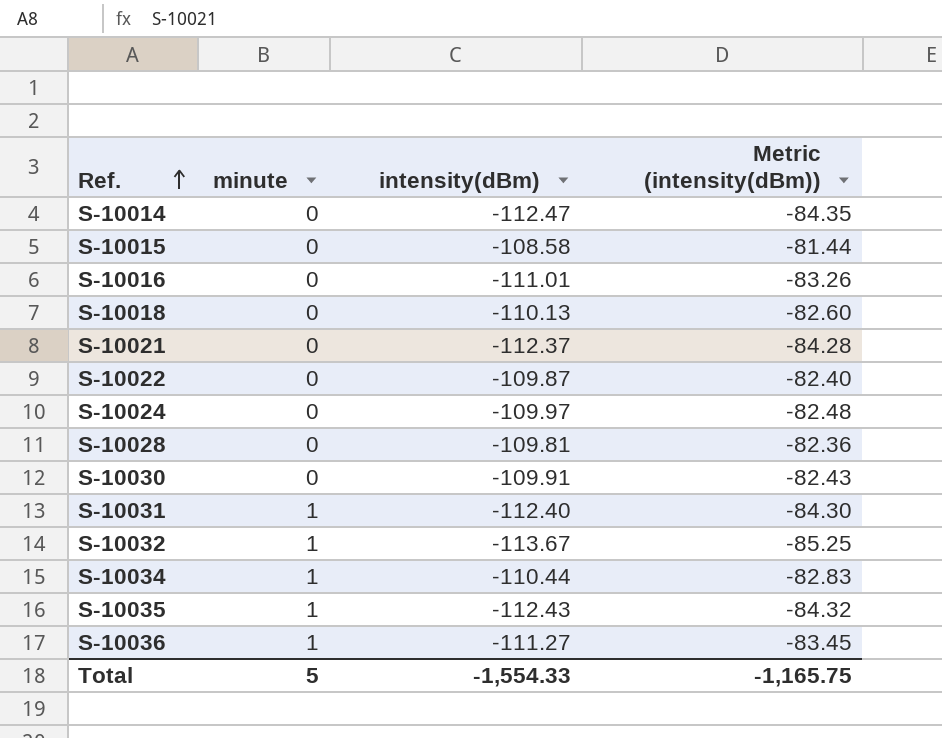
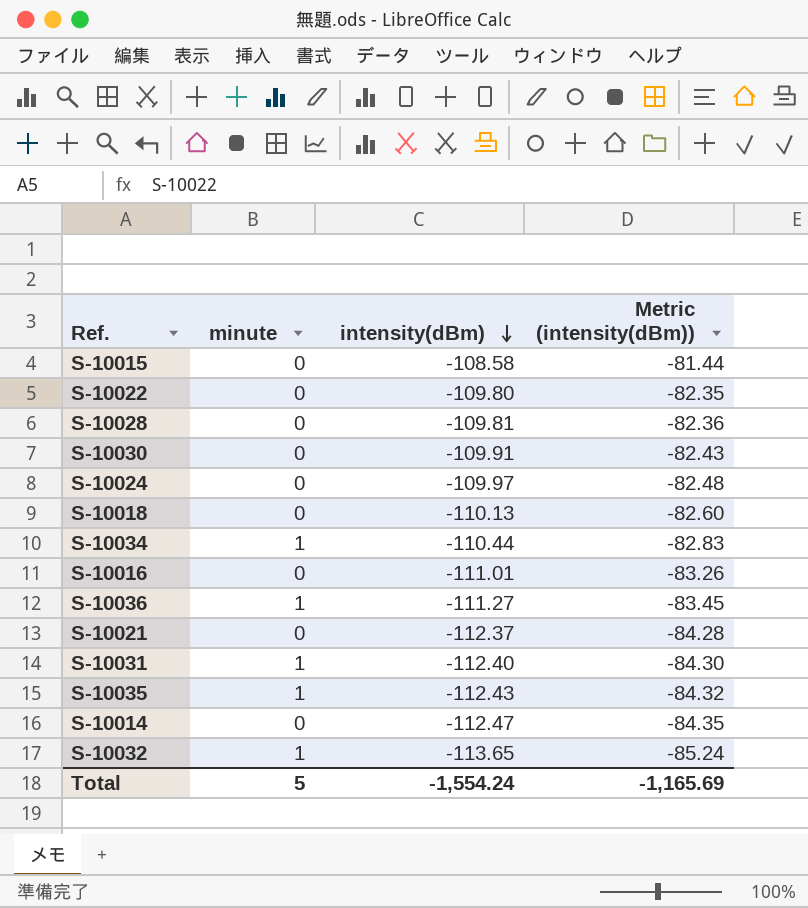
row order: Ref. ascending -> intensity(dBm) descending
S-10022 | intensity(dBm): -109.87 -> -109.80
S-10022 | Metric (intensity(dBm)): -82.40 -> -82.35
S-10032 | intensity(dBm): -113.67 -> -113.65
S-10032 | Metric (intensity(dBm)): -85.25 -> -85.24
Total | intensity(dBm): -1,554.33 -> -1,554.24
Total | Metric (intensity(dBm)): -1,165.75 -> -1,165.69

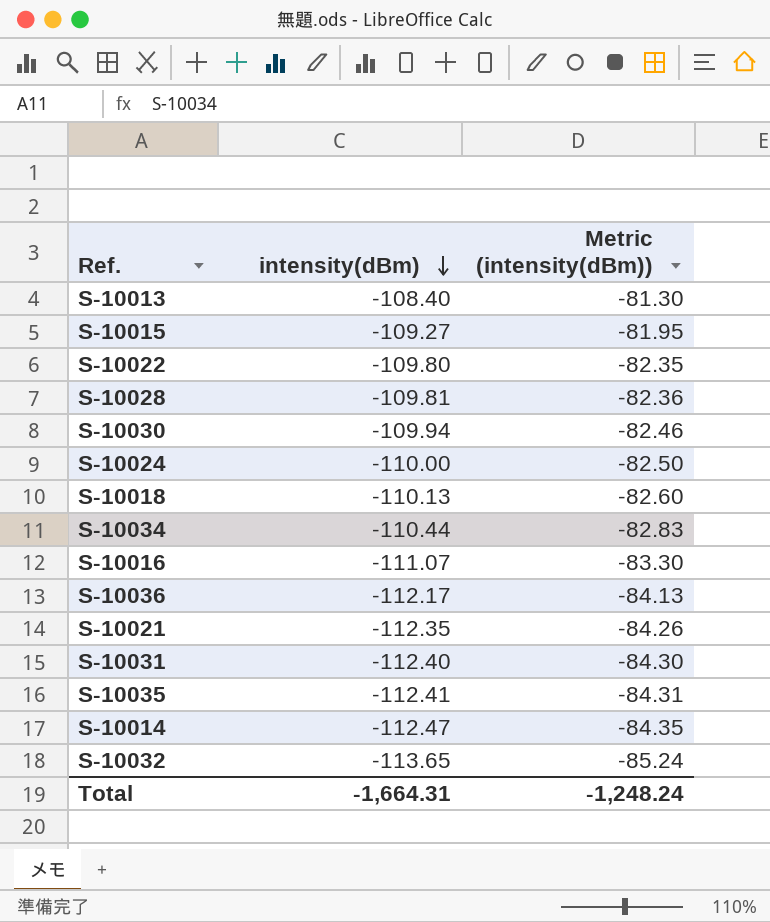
column minute | position: 2 -> none
row S-10013: none -> -108.40 | -81.30
S-10015 | intensity(dBm): -108.58 -> -109.27
S-10015 | Metric (intensity(dBm)): -81.44 -> -81.95
S-10030 | intensity(dBm): -109.91 -> -109.94
S-10030 | Metric (intensity(dBm)): -82.43 -> -82.46
S-10024 | intensity(dBm): -109.97 -> -110.00
S-10024 | Metric (intensity(dBm)): -82.48 -> -82.50
S-10016 | intensity(dBm): -111.01 -> -111.07
S-10016 | Metric (intensity(dBm)): -83.26 -> -83.30
S-10036 | intensity(dBm): -111.27 -> -112.17
S-10036 | Metric (intensity(dBm)): -83.45 -> -84.13
S-10021 | intensity(dBm): -112.37 -> -112.35
S-10021 | Metric (intensity(dBm)): -84.28 -> -84.26
S-10035 | intensity(dBm): -112.43 -> -112.41
S-10035 | Metric (intensity(dBm)): -84.32 -> -84.31
Total | intensity(dBm): -1,554.24 -> -1,664.31
Total | Metric (intensity(dBm)): -1,165.69 -> -1,248.24

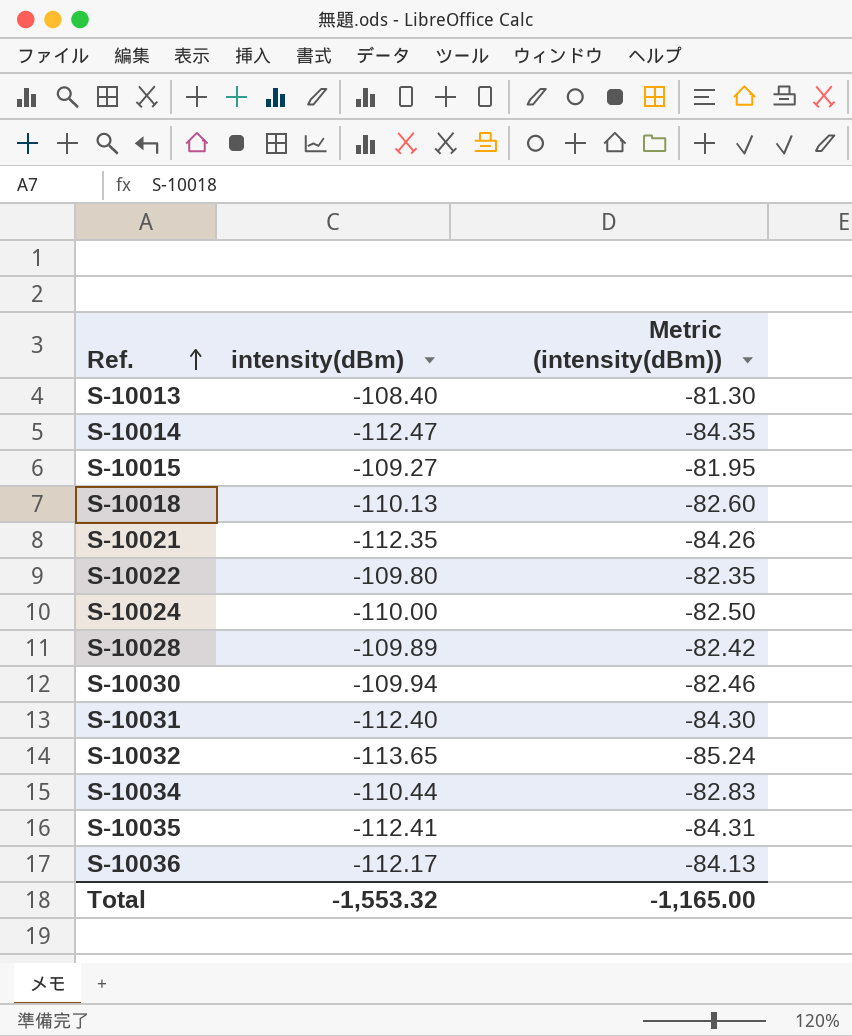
row order: intensity(dBm) descending -> Ref. ascending
row S-10016: -111.07 | -83.30 -> none
S-10028 | intensity(dBm): -109.81 -> -109.89
S-10028 | Metric (intensity(dBm)): -82.36 -> -82.42
Total | intensity(dBm): -1,664.31 -> -1,553.32
Total | Metric (intensity(dBm)): -1,248.24 -> -1,165.00

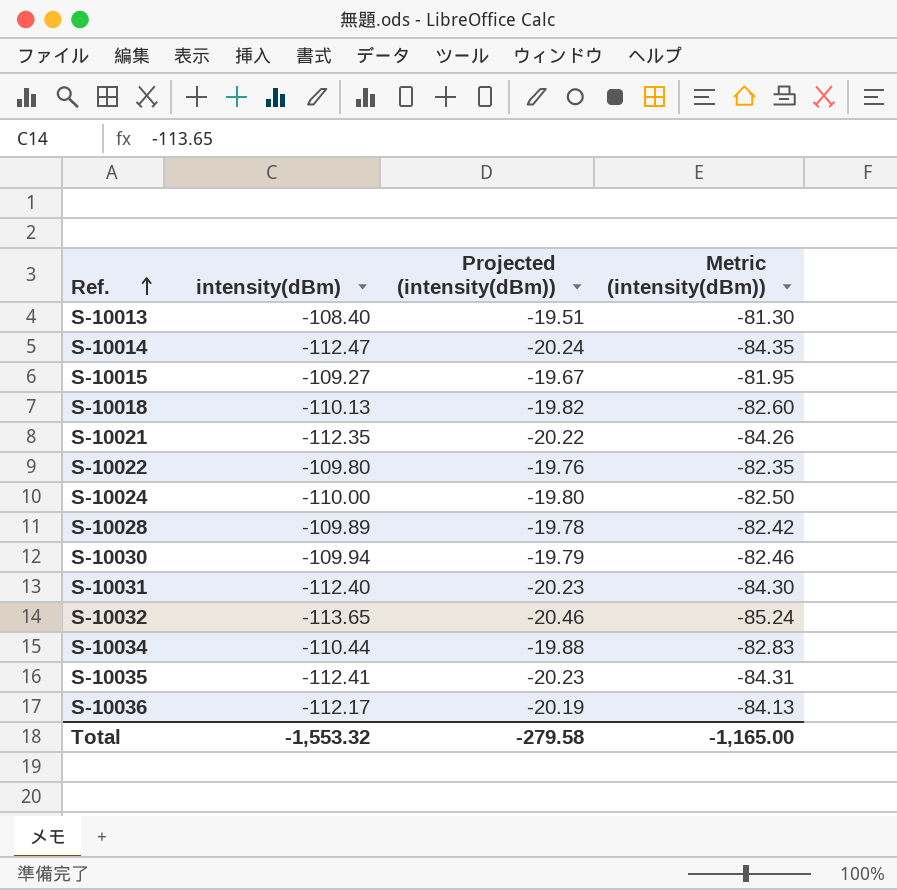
column Projected (intensity(dBm)) | formula: none -> [intensity(dBm)] * 0.18

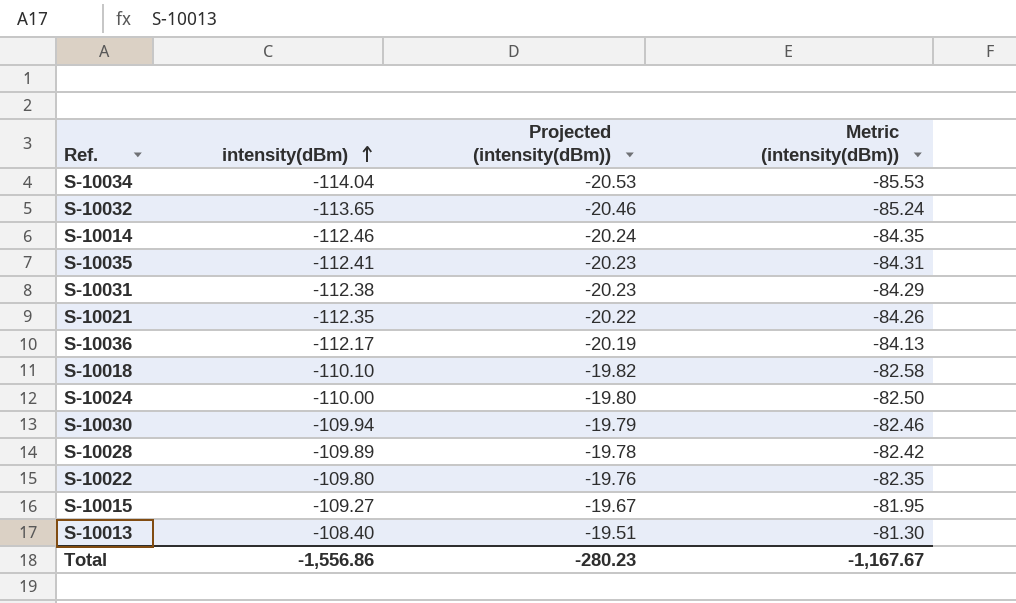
row order: Ref. ascending -> intensity(dBm) ascending
S-10034 | intensity(dBm): -110.44 -> -114.04
S-10034 | Projected (intensity(dBm)): -19.88 -> -20.53
S-10034 | Metric (intensity(dBm)): -82.83 -> -85.53
S-10014 | intensity(dBm): -112.47 -> -112.46
S-10031 | intensity(dBm): -112.40 -> -112.38
S-10031 | Metric (intensity(dBm)): -84.30 -> -84.29
S-10018 | intensity(dBm): -110.13 -> -110.10
S-10018 | Metric (intensity(dBm)): -82.60 -> -82.58
Total | intensity(dBm): -1,553.32 -> -1,556.86
Total | Projected (intensity(dBm)): -279.58 -> -280.23
Total | Metric (intensity(dBm)): -1,165.00 -> -1,167.67

